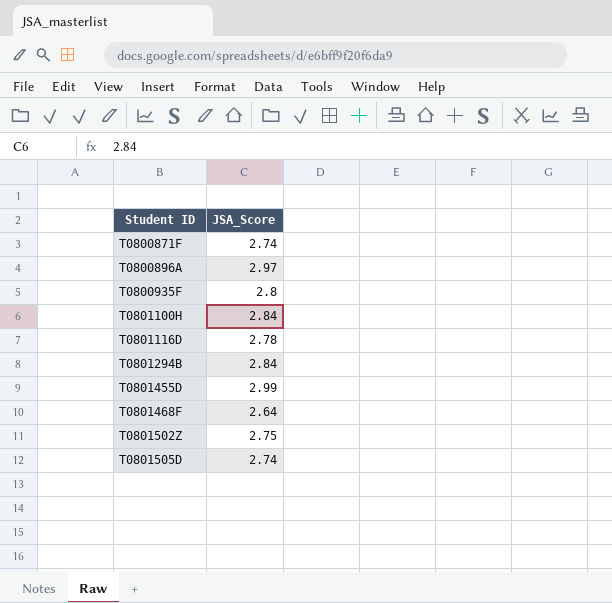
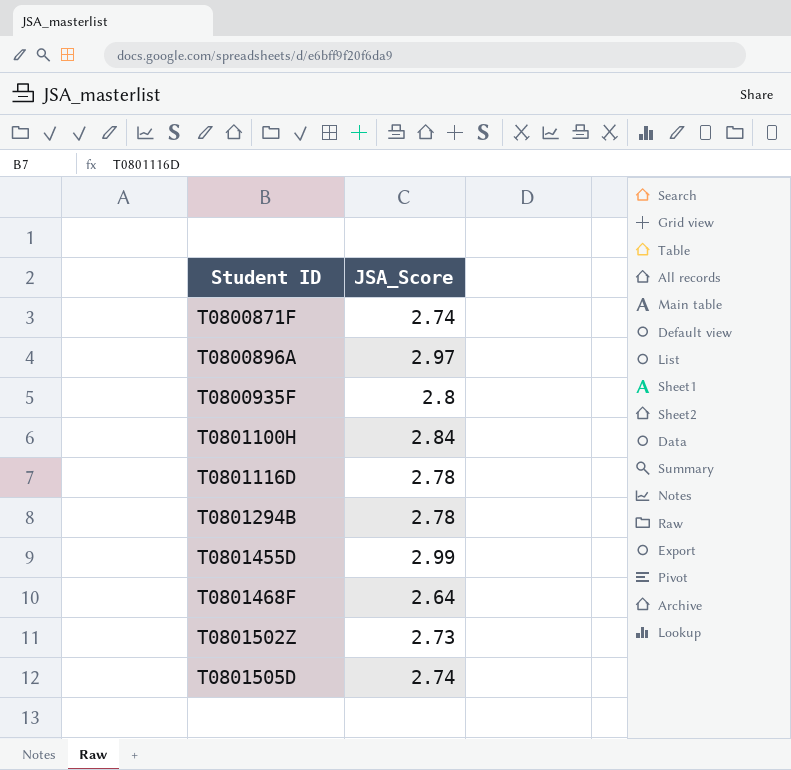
T0801294B | JSA_Score: 2.84 -> 2.78
T0801502Z | JSA_Score: 2.75 -> 2.73

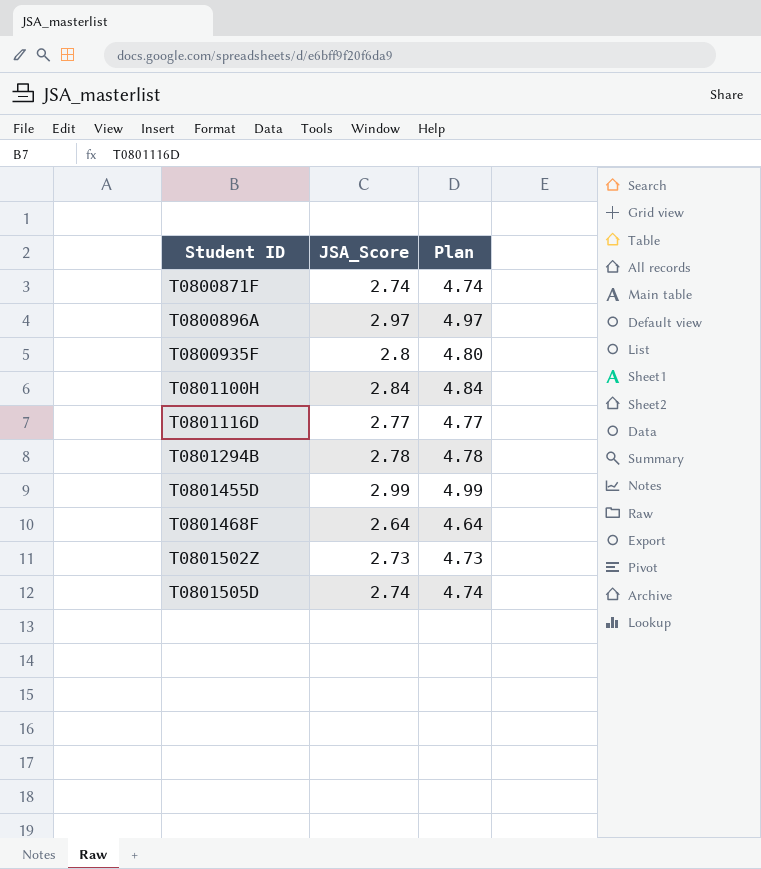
column Plan | formula: none -> [JSA_Score] + 2
T0801116D | JSA_Score: 2.78 -> 2.77

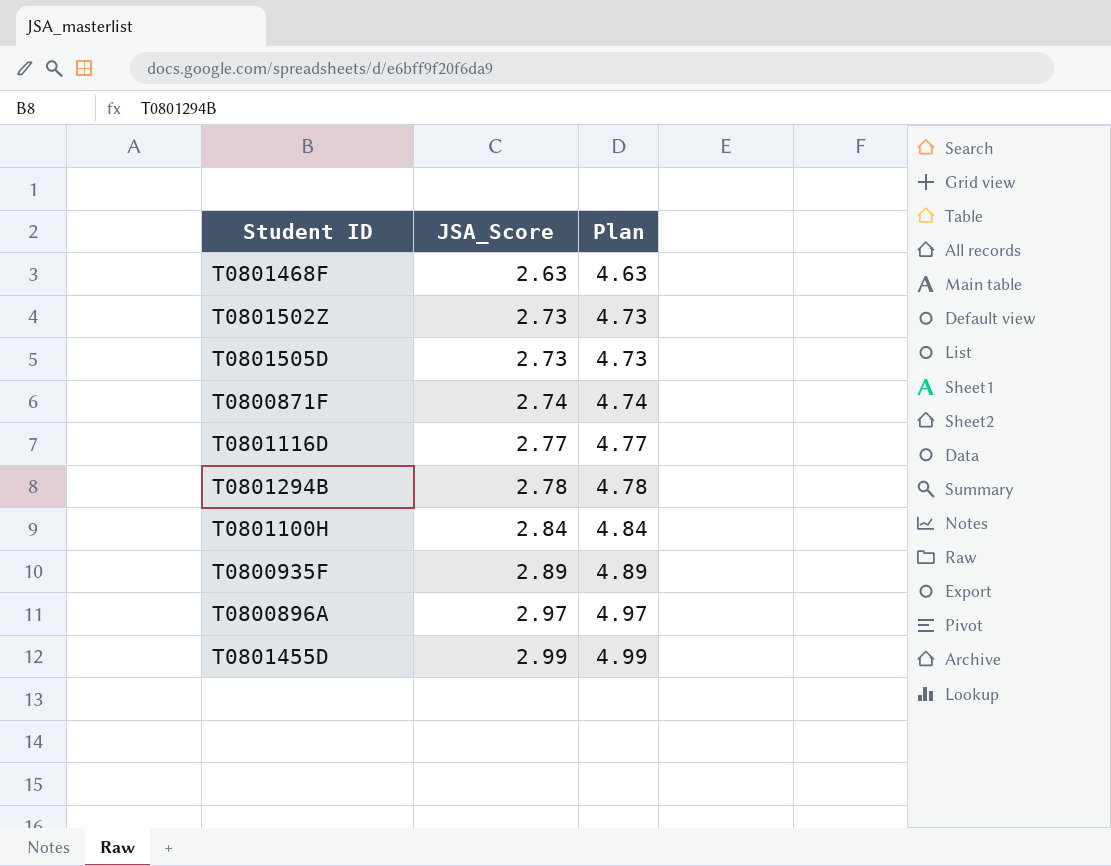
row order: Student ID ascending -> JSA_Score ascending
T0801468F | JSA_Score: 2.64 -> 2.63
T0801468F | Plan: 4.64 -> 4.63
T0801505D | JSA_Score: 2.74 -> 2.73
T0801505D | Plan: 4.74 -> 4.73
T0800935F | JSA_Score: 2.8 -> 2.89
T0800935F | Plan: 4.80 -> 4.89

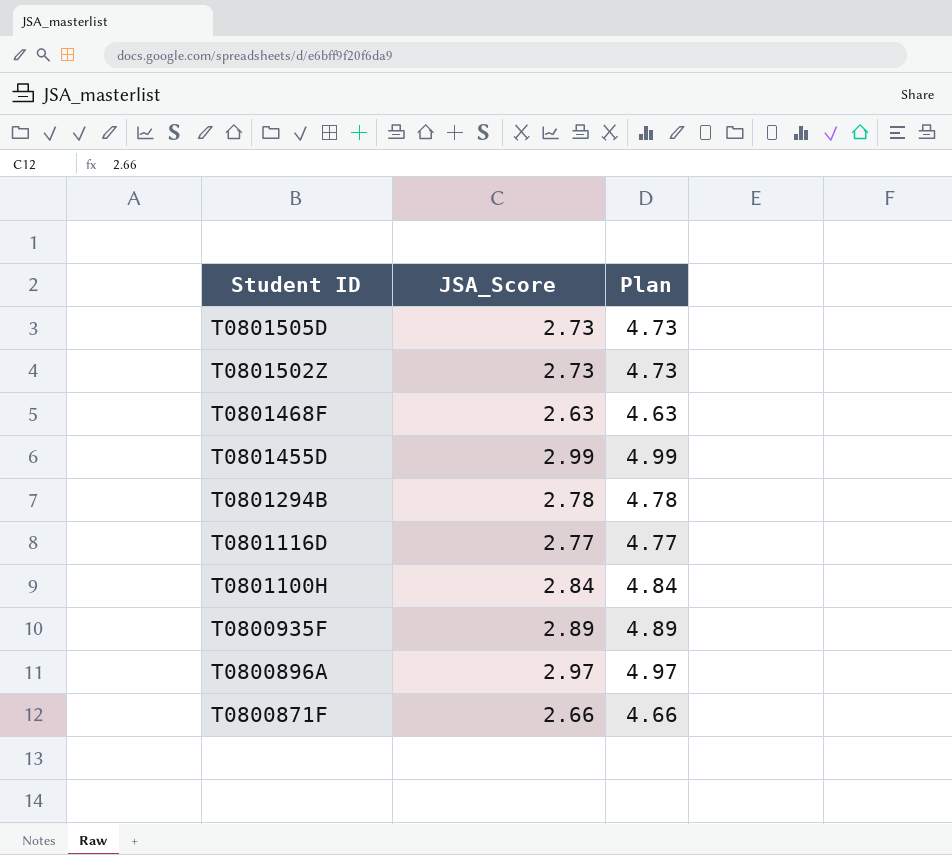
row order: JSA_Score ascending -> Student ID descending
T0800871F | JSA_Score: 2.74 -> 2.66
T0800871F | Plan: 4.74 -> 4.66

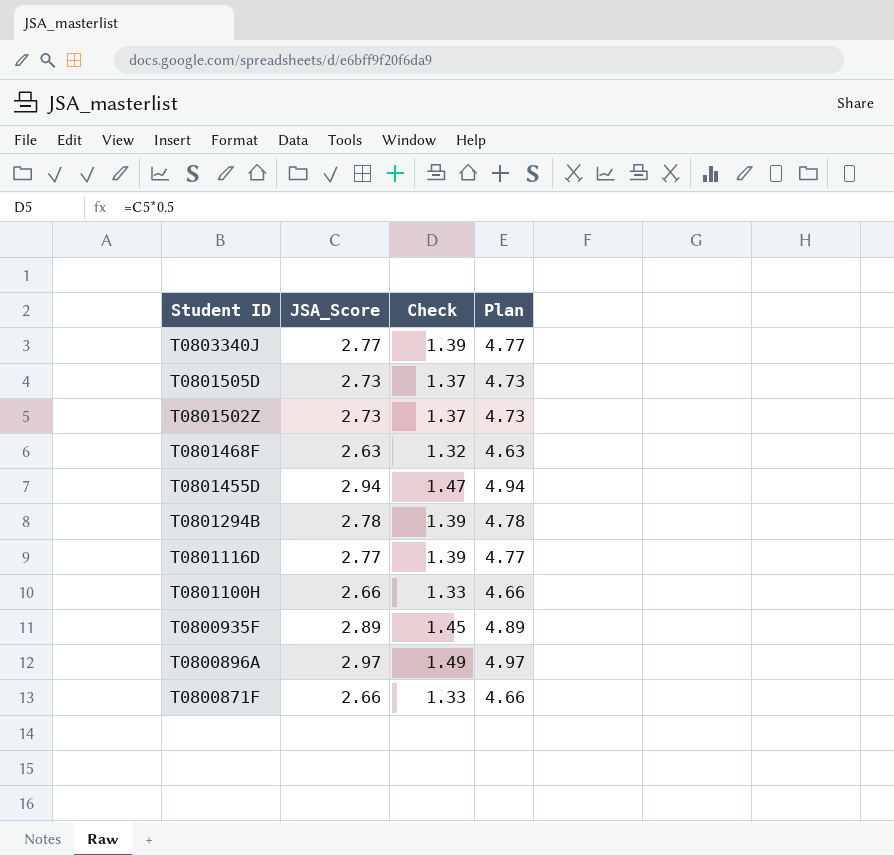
column Check | formula: none -> [JSA_Score] * 0.5
row T0803340J: none -> 2.77 | 1.39 | 4.77
T0801455D | JSA_Score: 2.99 -> 2.94
T0801455D | Plan: 4.99 -> 4.94
T0801100H | JSA_Score: 2.84 -> 2.66
T0801100H | Plan: 4.84 -> 4.66

